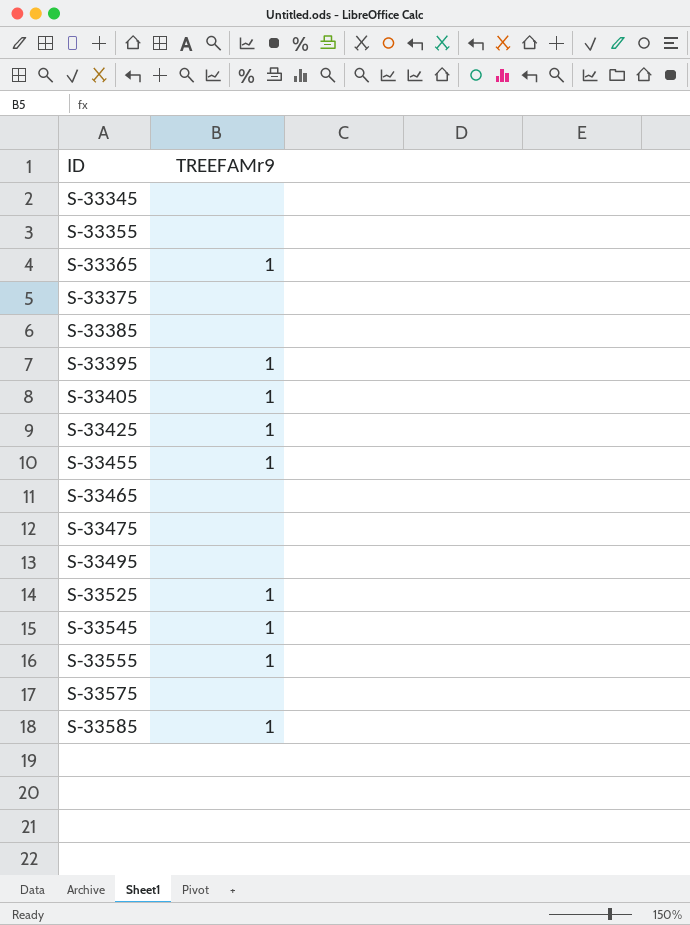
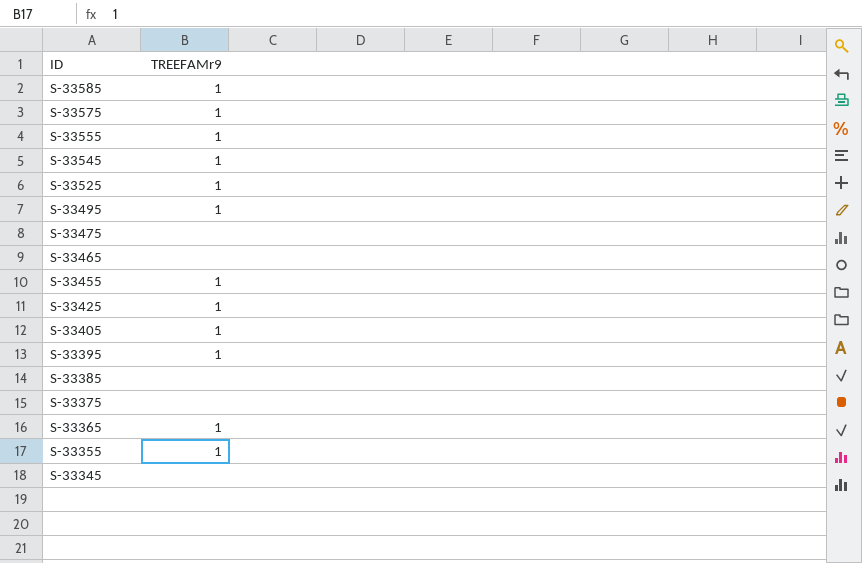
row order: ID ascending -> ID descending
S-33575 | TREEFAMr9: none -> 1
S-33495 | TREEFAMr9: none -> 1
S-33355 | TREEFAMr9: none -> 1

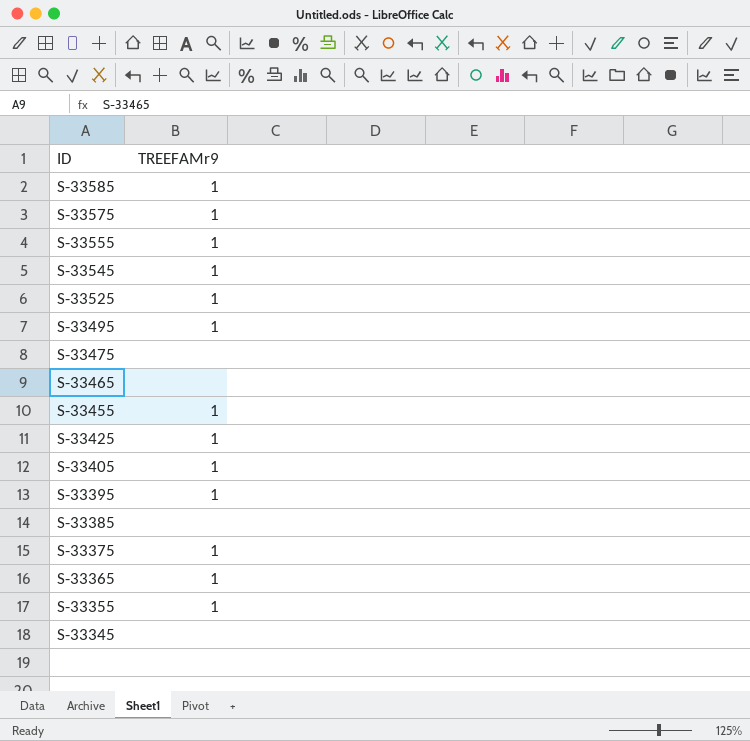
S-33375 | TREEFAMr9: none -> 1

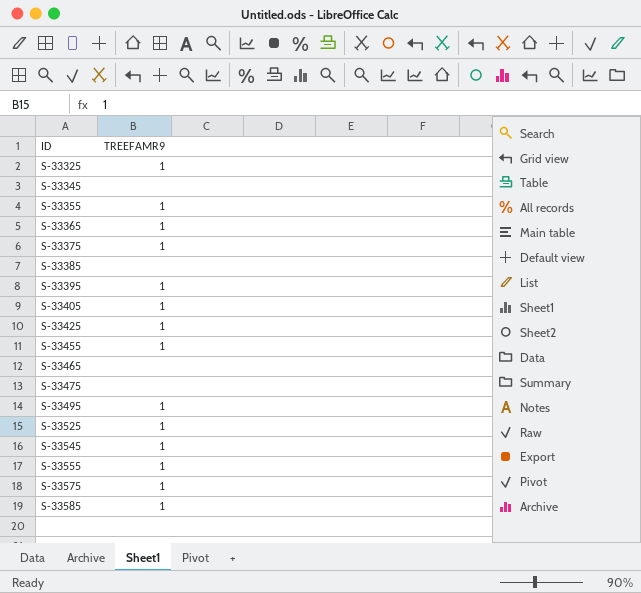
row order: ID descending -> ID ascending
column name: TREEFAMr9 -> TREEFAMR9
row S-33325: none -> 1

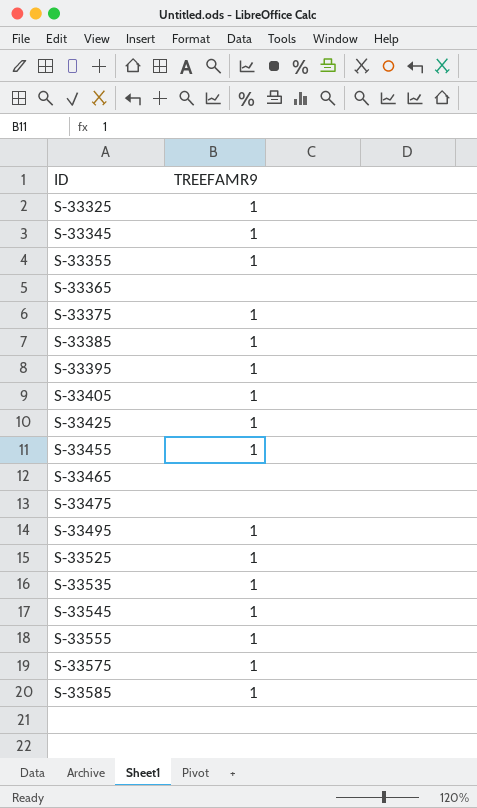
S-33345 | TREEFAMR9: none -> 1
S-33365 | TREEFAMR9: 1 -> none
S-33385 | TREEFAMR9: none -> 1
row S-33535: none -> 1

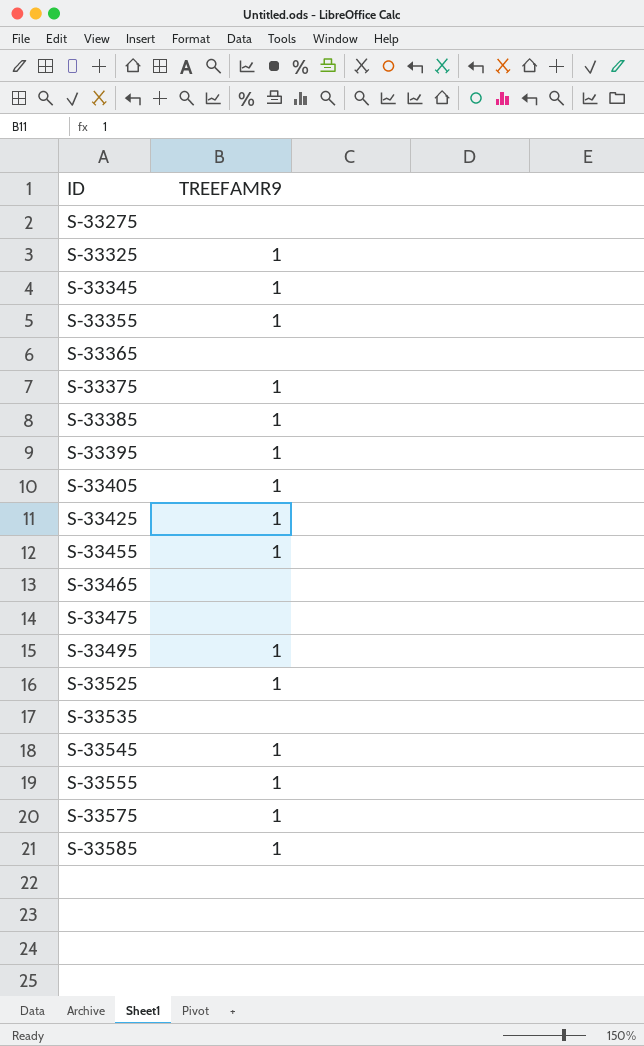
row S-33275: none -> none
S-33535 | TREEFAMR9: 1 -> none

